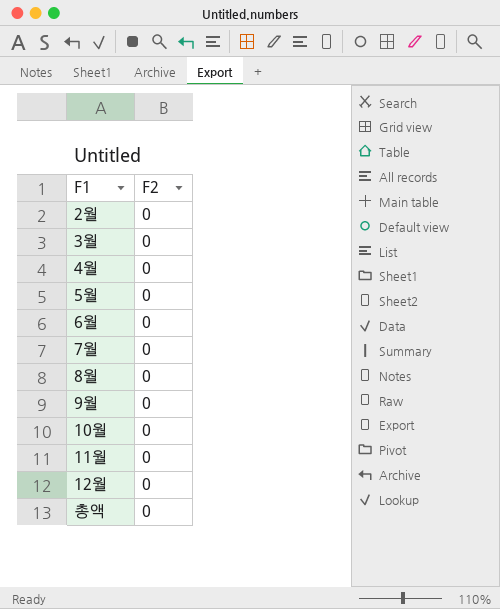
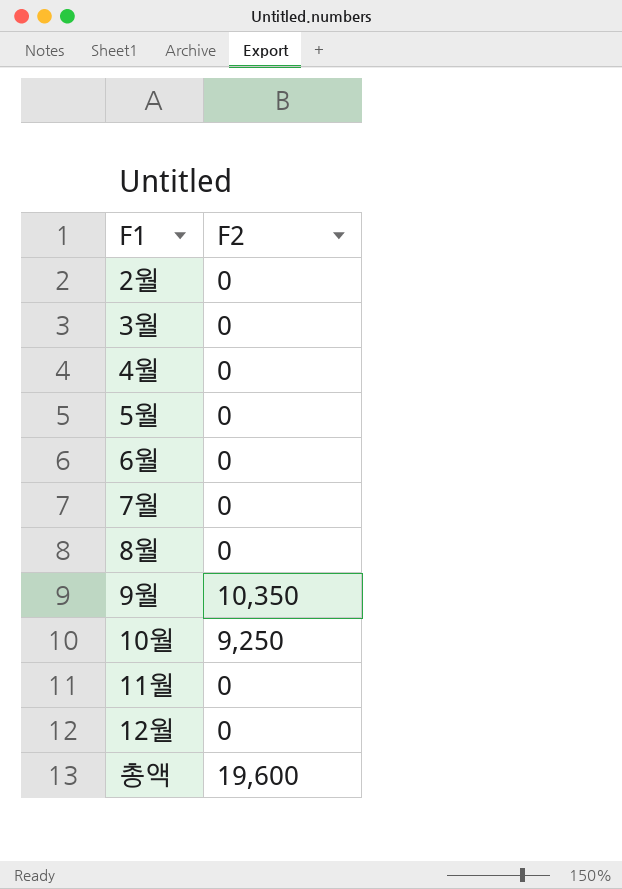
9월 | F2: 0 -> 10,350
10월 | F2: 0 -> 9,250
총액 | F2: 0 -> 19,600

